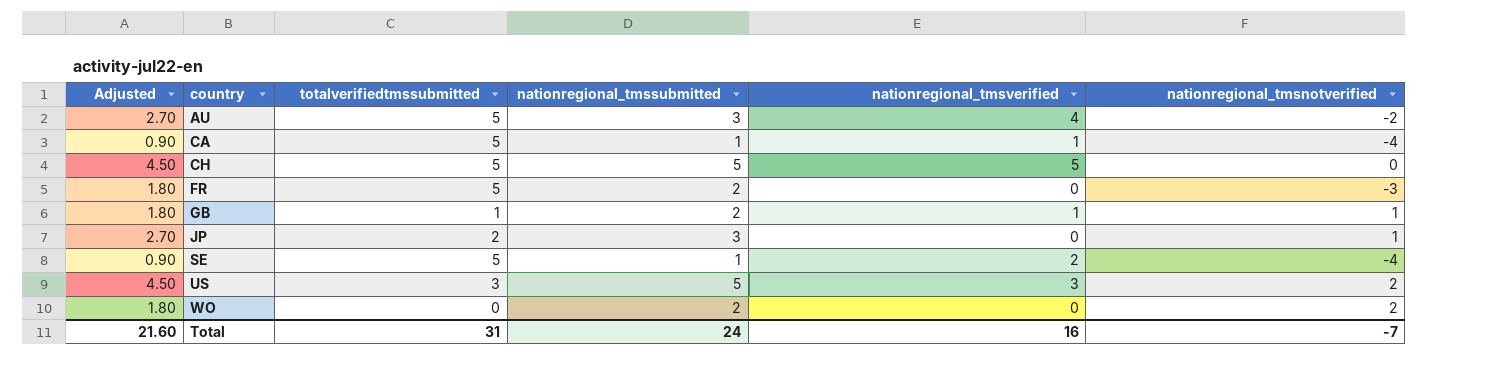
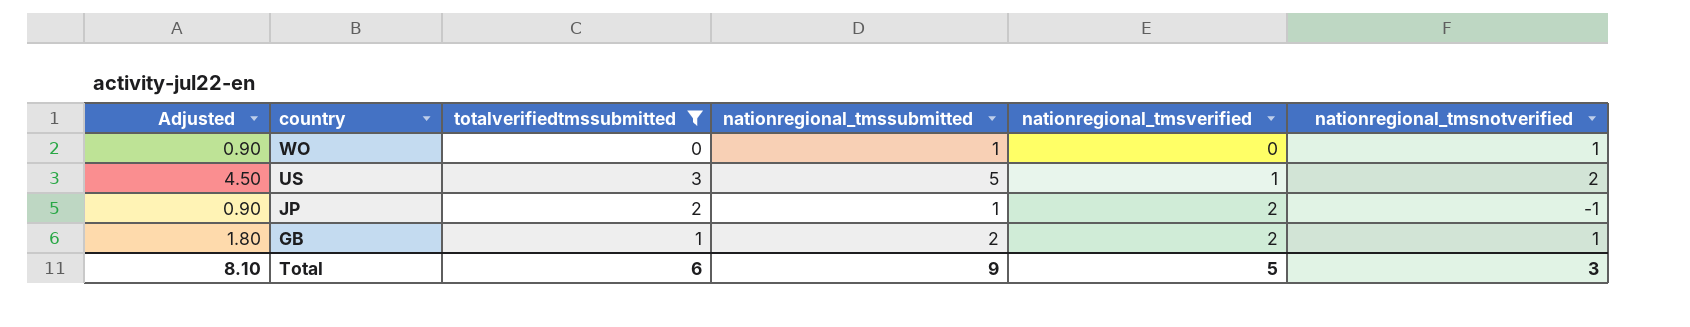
filter: none -> totalverifiedtmssubmitted != 5
row order: country ascending -> country descending
WO | Adjusted: 1.80 -> 0.90
WO | nationregional_tmssubmitted: 2 -> 1
WO | nationregional_tmsnotverified: 2 -> 1
US | nationregional_tmsverified: 3 -> 1
JP | Adjusted: 2.70 -> 0.90
JP | nationregional_tmssubmitted: 3 -> 1
JP | nationregional_tmsverified: 0 -> 2
JP | nationregional_tmsnotverified: 1 -> -1
GB | nationregional_tmsverified: 1 -> 2
Total | Adjusted: 21.60 -> 8.10
Total | totalverifiedtmssubmitted: 31 -> 6
Total | nationregional_tmssubmitted: 24 -> 9
Total | nationregional_tmsverified: 16 -> 5
Total | nationregional_tmsnotverified: -7 -> 3

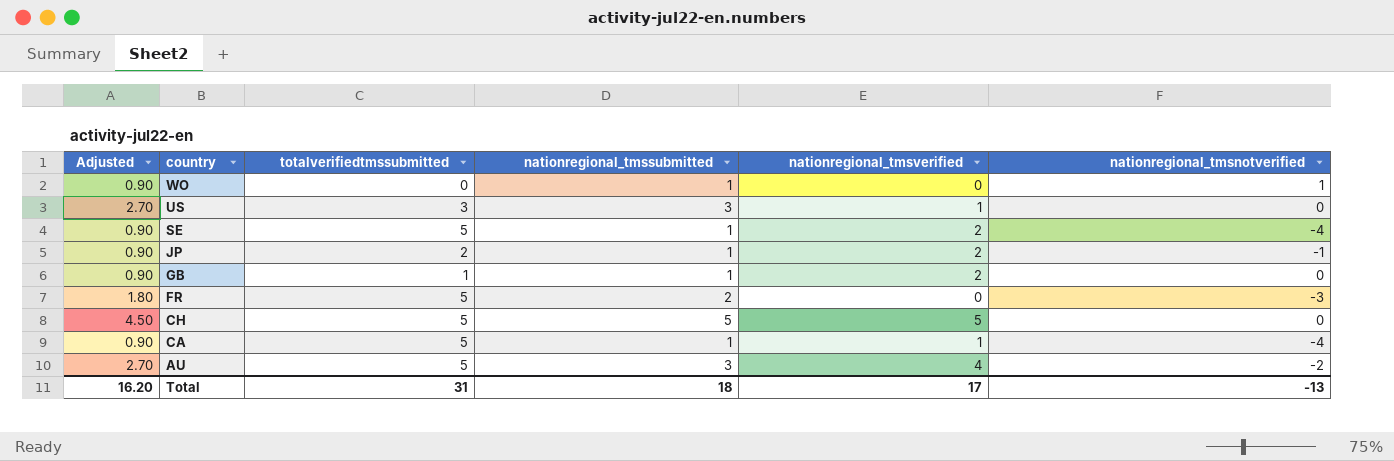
filter: totalverifiedtmssubmitted != 5 -> none
US | Adjusted: 4.50 -> 2.70
US | nationregional_tmssubmitted: 5 -> 3
US | nationregional_tmsnotverified: 2 -> 0
GB | Adjusted: 1.80 -> 0.90
GB | nationregional_tmssubmitted: 2 -> 1
GB | nationregional_tmsnotverified: 1 -> 0
Total | Adjusted: 8.10 -> 16.20
Total | totalverifiedtmssubmitted: 6 -> 31
Total | nationregional_tmssubmitted: 9 -> 18
Total | nationregional_tmsverified: 5 -> 17
Total | nationregional_tmsnotverified: 3 -> -13

